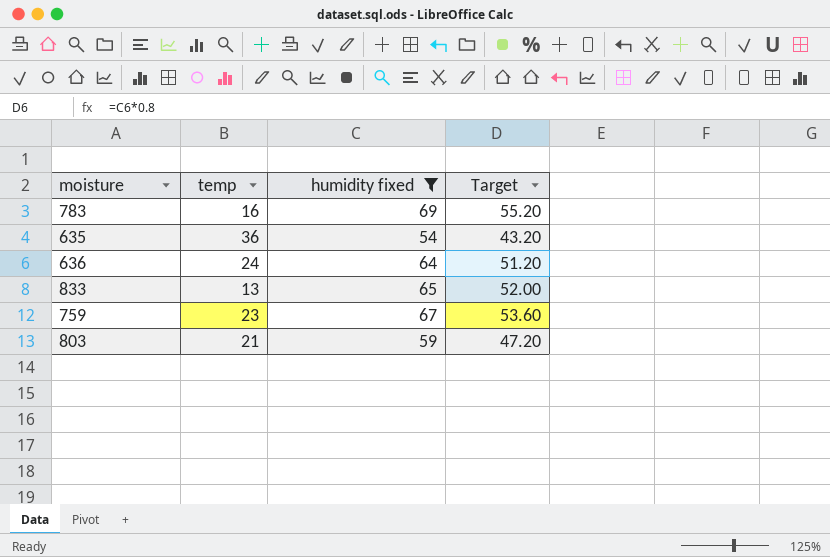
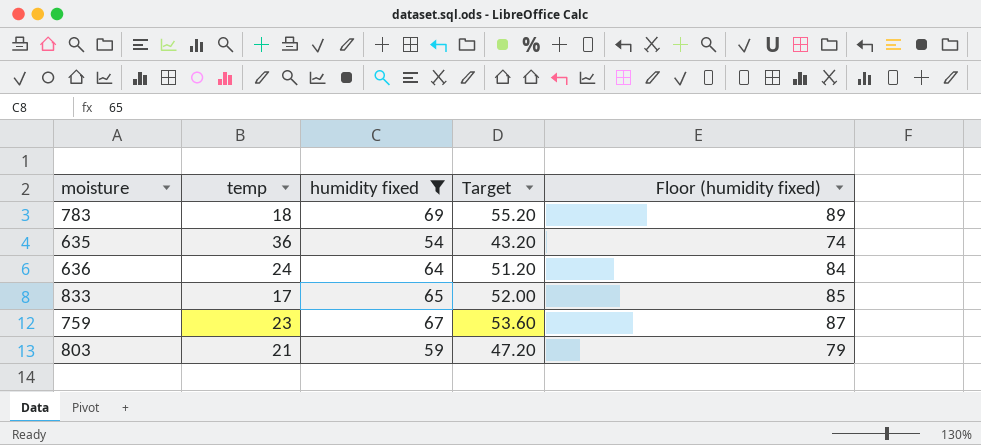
column Floor (humidity fixed) | formula: none -> [humidity fixed] + 20
783 | temp: 16 -> 18
833 | temp: 13 -> 17

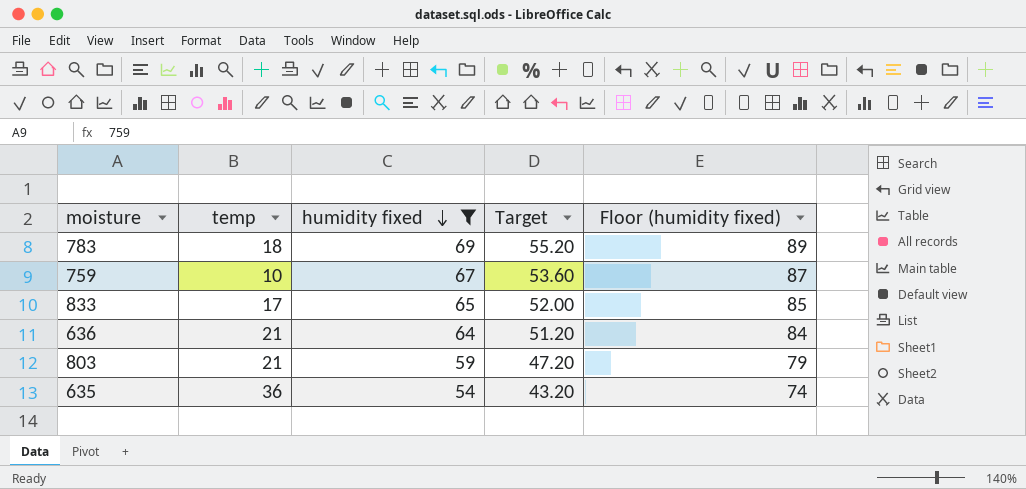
row order: none -> humidity fixed descending
759 | temp: 23 -> 10
636 | temp: 24 -> 21

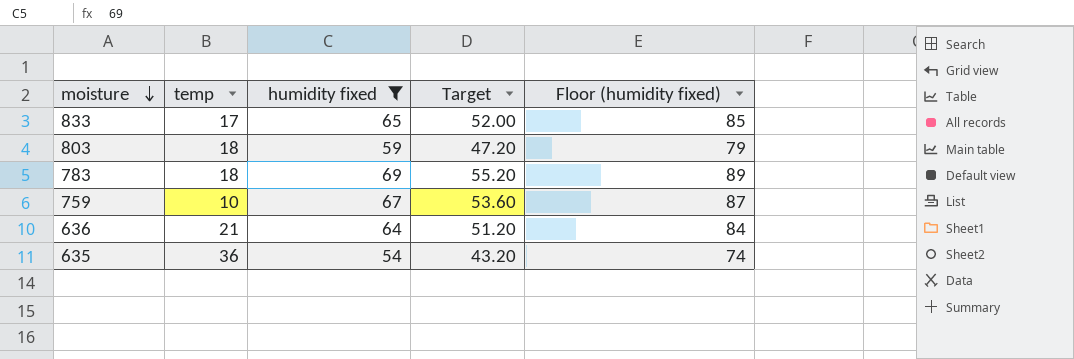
row order: humidity fixed descending -> moisture descending
803 | temp: 21 -> 18

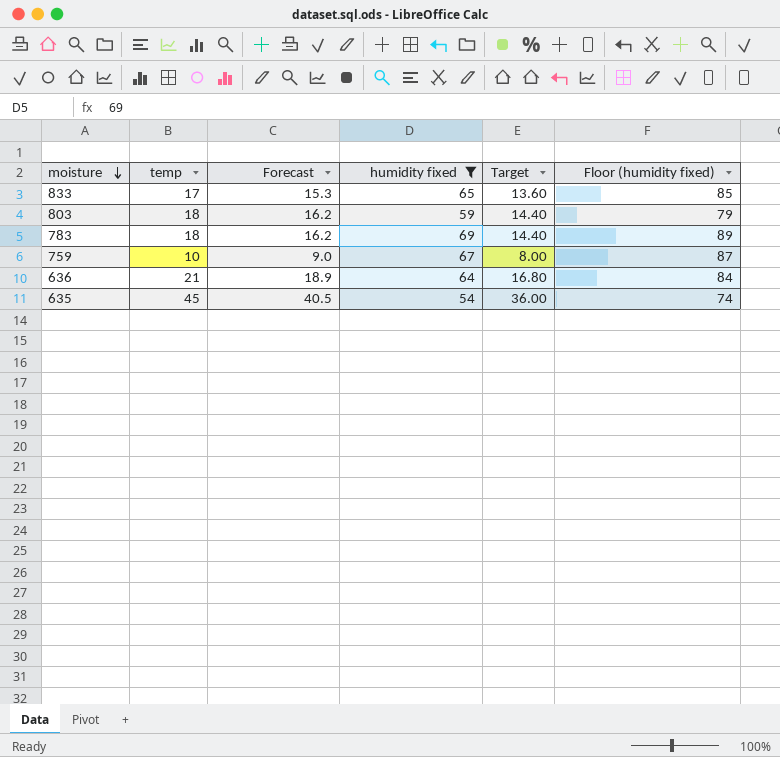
column Forecast | formula: none -> [temp] * 0.9
column Target | formula: [humidity fixed] * 0.8 -> [temp] * 0.8
635 | temp: 36 -> 45

